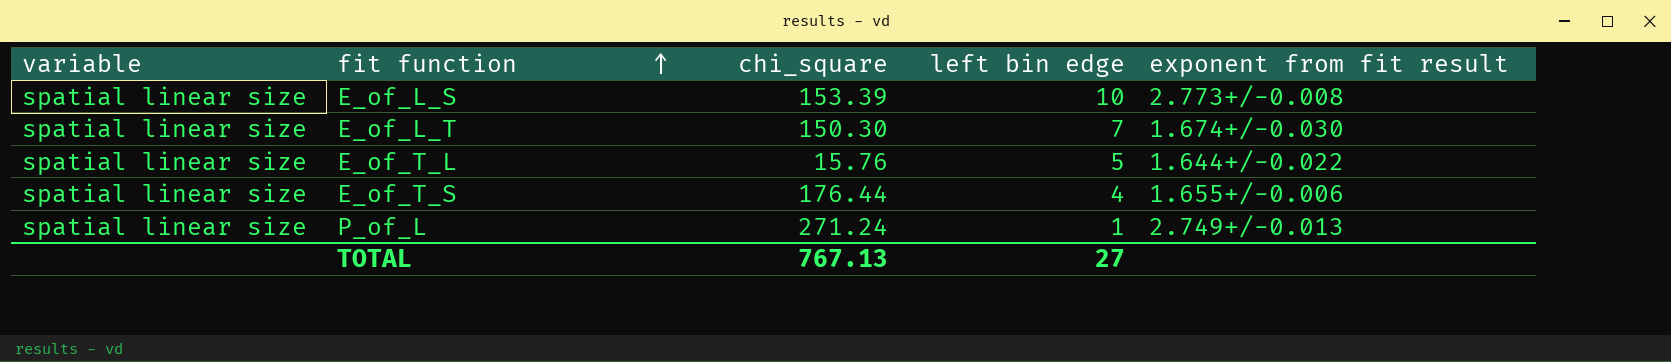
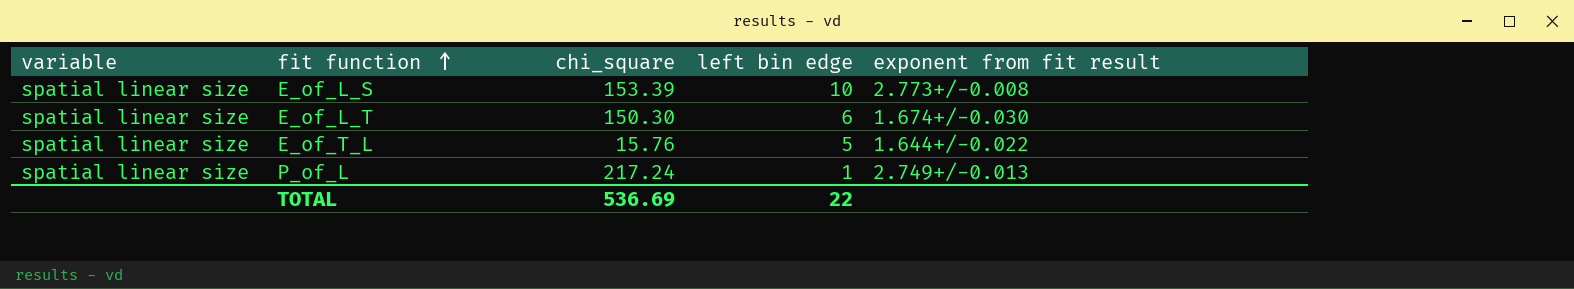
row E_of_T_S: spatial linear size | 176.44 | 4 | 1.655+/-0.006 -> none
E_of_L_T | left bin edge: 7 -> 6
P_of_L | chi_square: 271.24 -> 217.24
TOTAL | chi_square: 767.13 -> 536.69
TOTAL | left bin edge: 27 -> 22

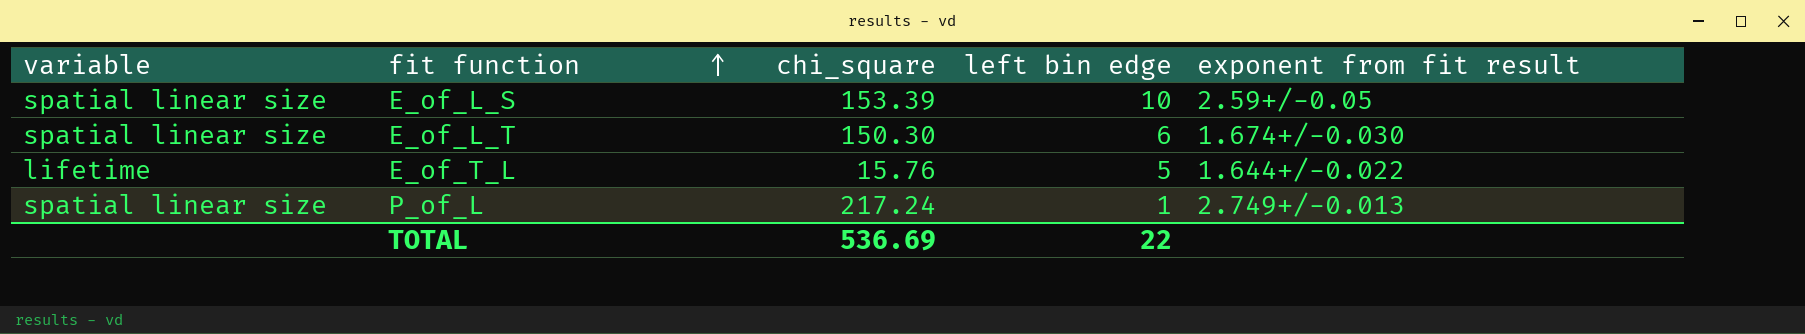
E_of_L_S | exponent from fit result: 2.773+/-0.008 -> 2.59+/-0.05
E_of_T_L | variable: spatial linear size -> lifetime

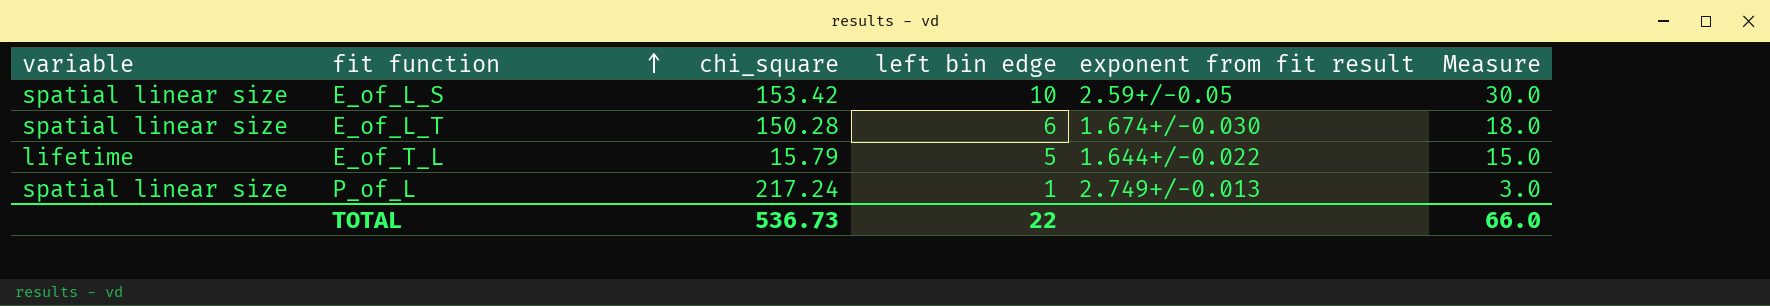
column Measure | formula: none -> [left bin edge] * 3
E_of_L_S | chi_square: 153.39 -> 153.42
E_of_L_T | chi_square: 150.30 -> 150.28
E_of_T_L | chi_square: 15.76 -> 15.79
TOTAL | chi_square: 536.69 -> 536.73

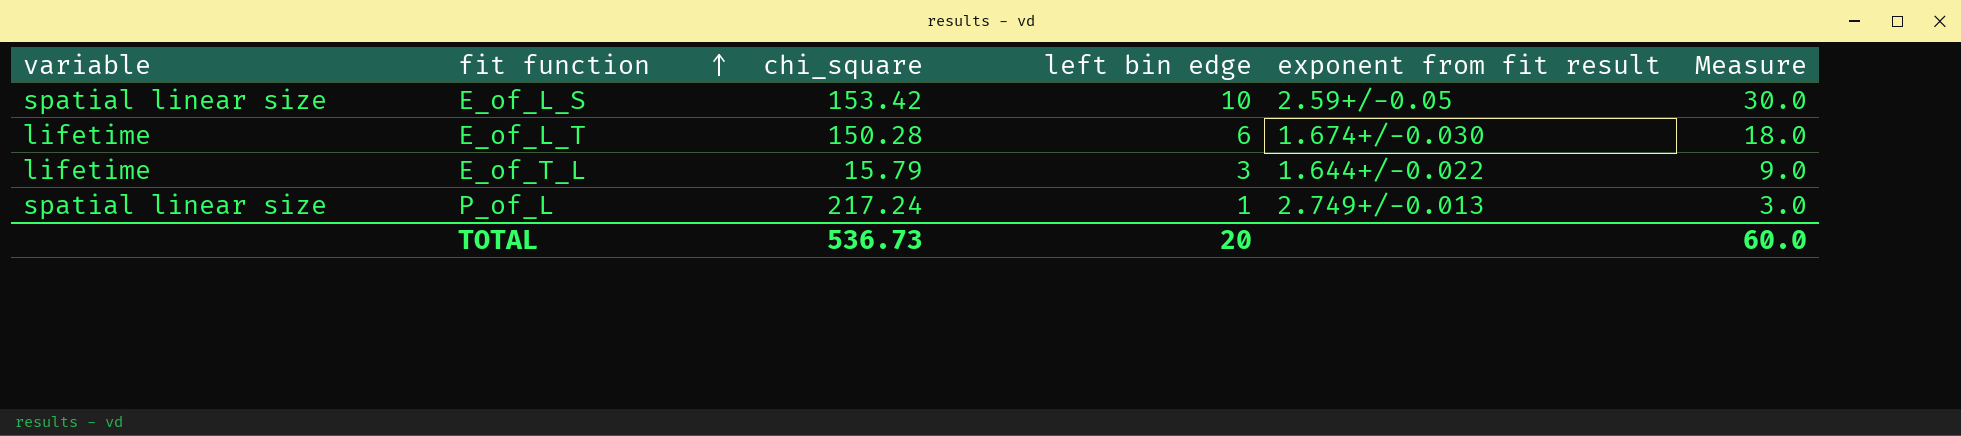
E_of_L_T | variable: spatial linear size -> lifetime
E_of_T_L | left bin edge: 5 -> 3
E_of_T_L | Measure: 15.0 -> 9.0
TOTAL | left bin edge: 22 -> 20
TOTAL | Measure: 66.0 -> 60.0

